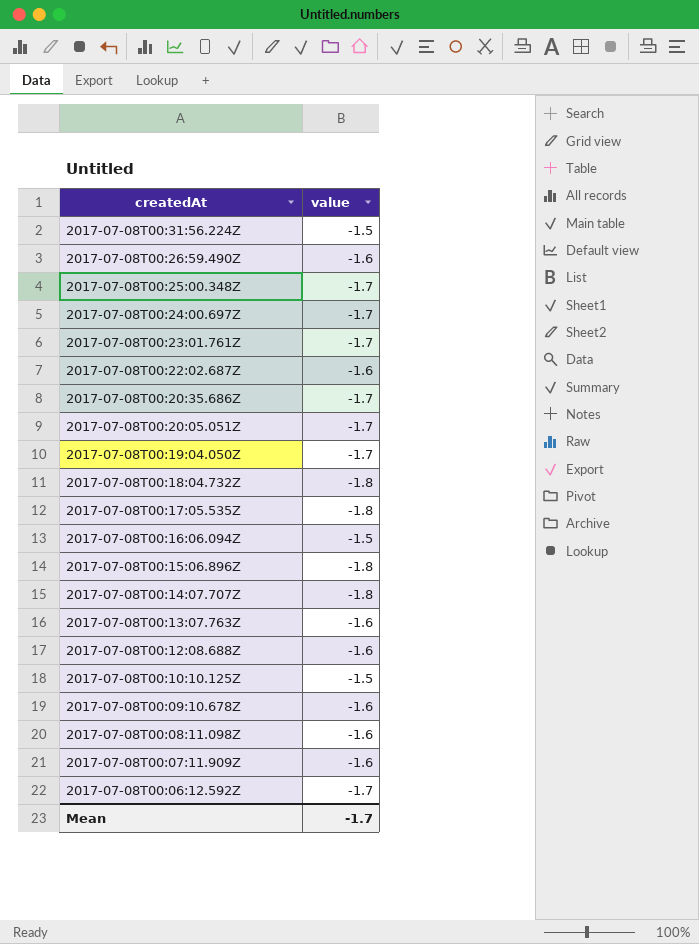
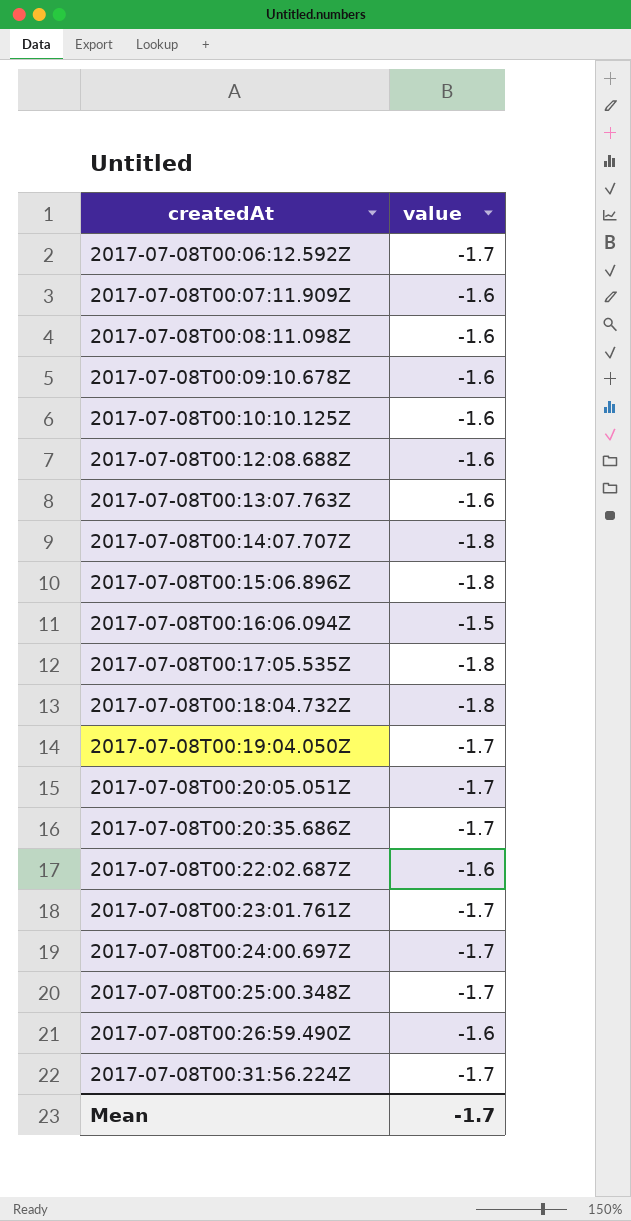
row order: createdAt descending -> createdAt ascending
2017-07-08T00:10:10.125Z | value: -1.5 -> -1.6
2017-07-08T00:31:56.224Z | value: -1.5 -> -1.7

